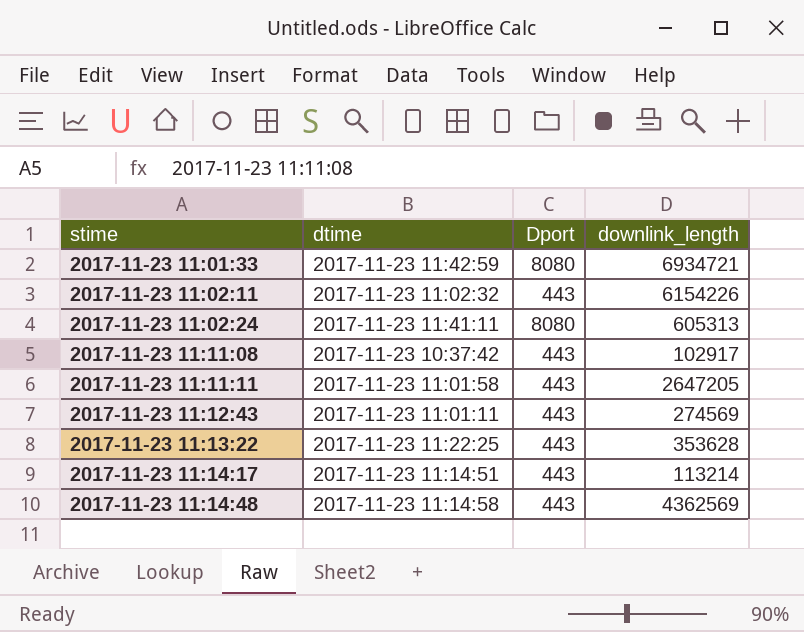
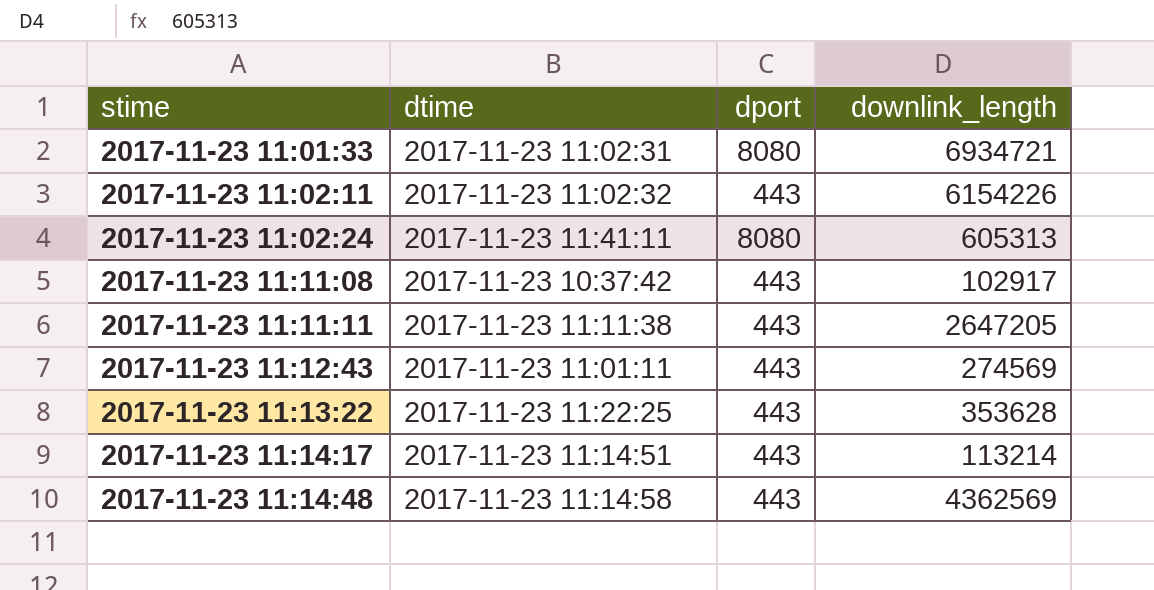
column name: Dport -> dport
2017-11-23 11:01:33 | dtime: 2017-11-23 11:42:59 -> 2017-11-23 11:02:31
2017-11-23 11:11:11 | dtime: 2017-11-23 11:01:58 -> 2017-11-23 11:11:38

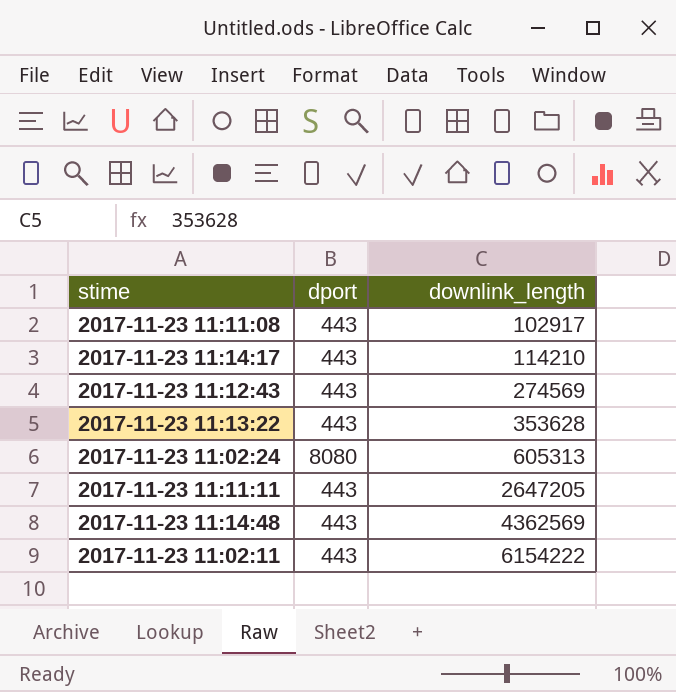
row order: stime ascending -> downlink_length ascending
column dtime | position: 2 -> none
row 2017-11-23 11:01:33: 2017-11-23 11:02:31 | 8080 | 6934721 -> none
2017-11-23 11:14:17 | downlink_length: 113214 -> 114210
2017-11-23 11:02:11 | downlink_length: 6154226 -> 6154222

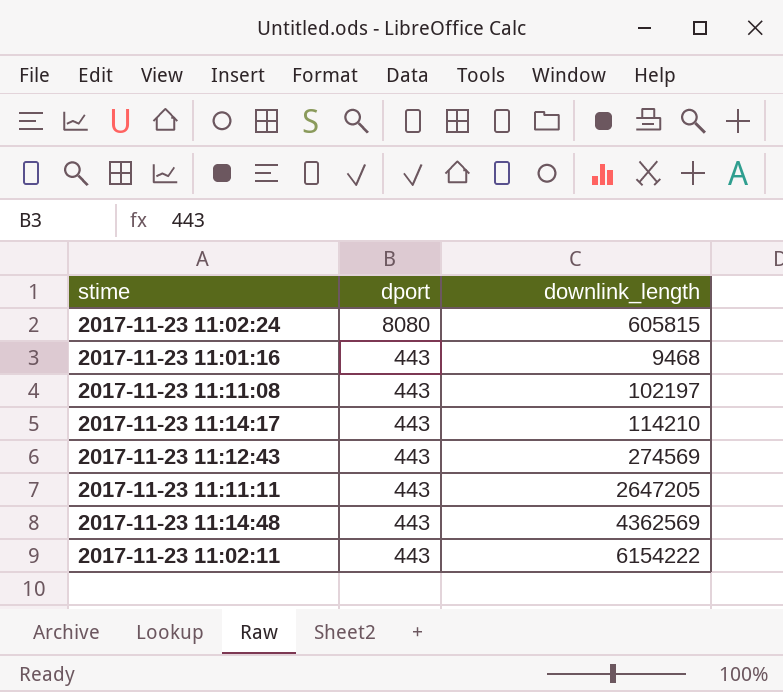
row order: downlink_length ascending -> dport descending
row 2017-11-23 11:13:22: 443 | 353628 -> none
2017-11-23 11:02:24 | downlink_length: 605313 -> 605815
row 2017-11-23 11:01:16: none -> 443 | 9468
2017-11-23 11:11:08 | downlink_length: 102917 -> 102197

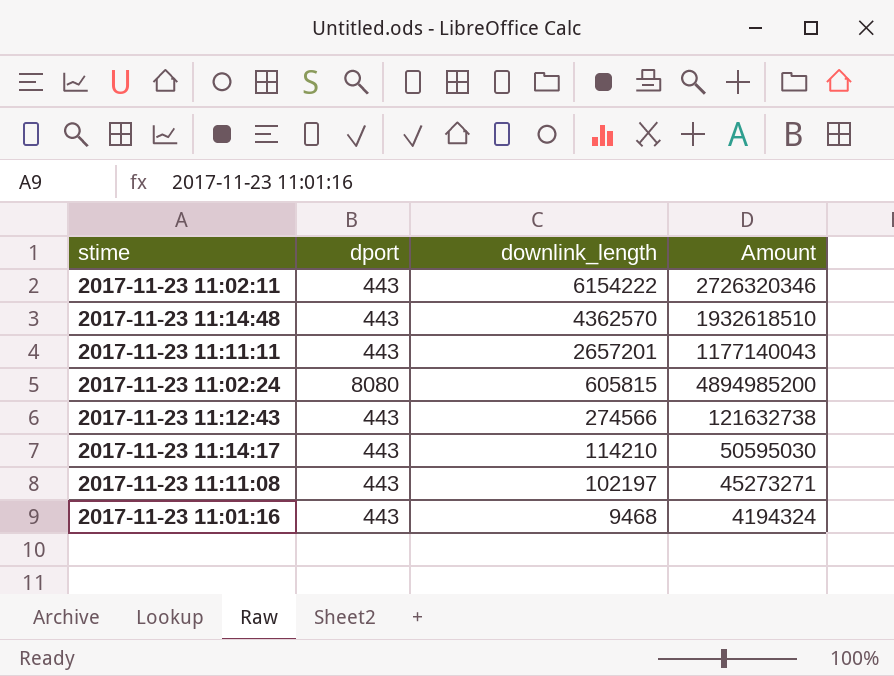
row order: dport descending -> downlink_length descending
column Amount | formula: none -> [dport] * [downlink_length]
2017-11-23 11:14:48 | downlink_length: 4362569 -> 4362570
2017-11-23 11:11:11 | downlink_length: 2647205 -> 2657201
2017-11-23 11:12:43 | downlink_length: 274569 -> 274566

